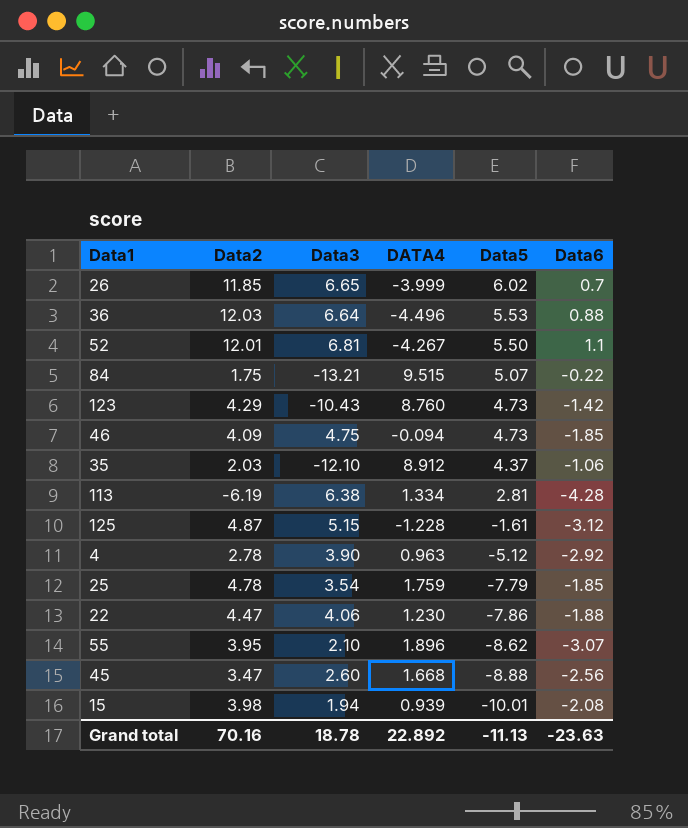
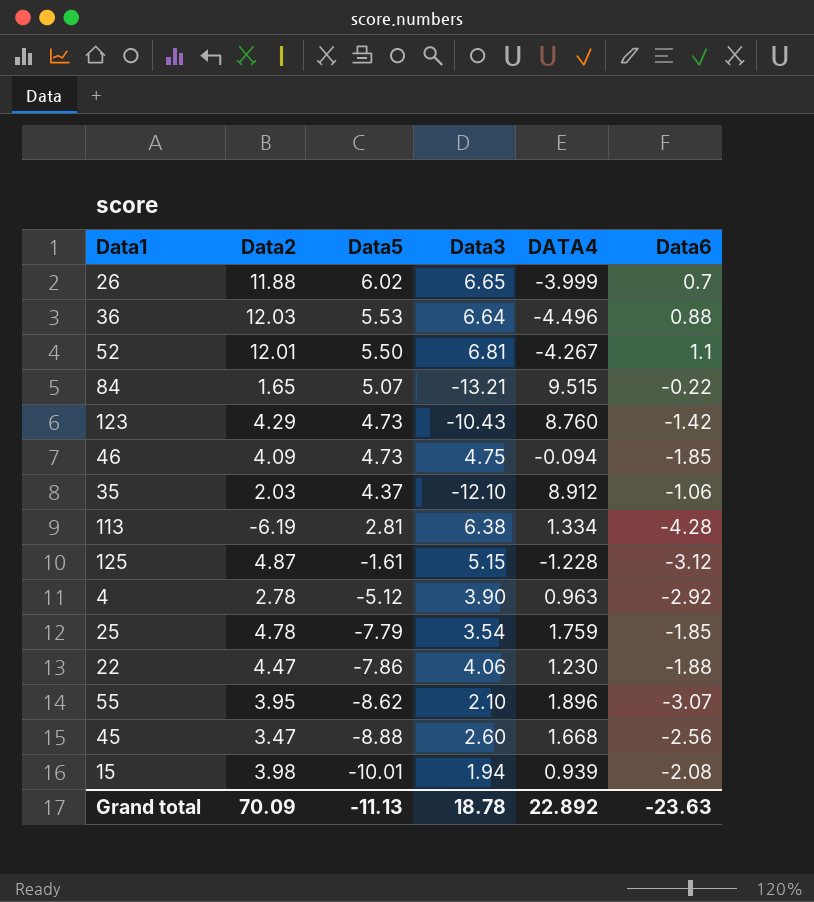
column Data5 | position: 5 -> 3
26 | Data2: 11.85 -> 11.88
84 | Data2: 1.75 -> 1.65
Grand total | Data2: 70.16 -> 70.09

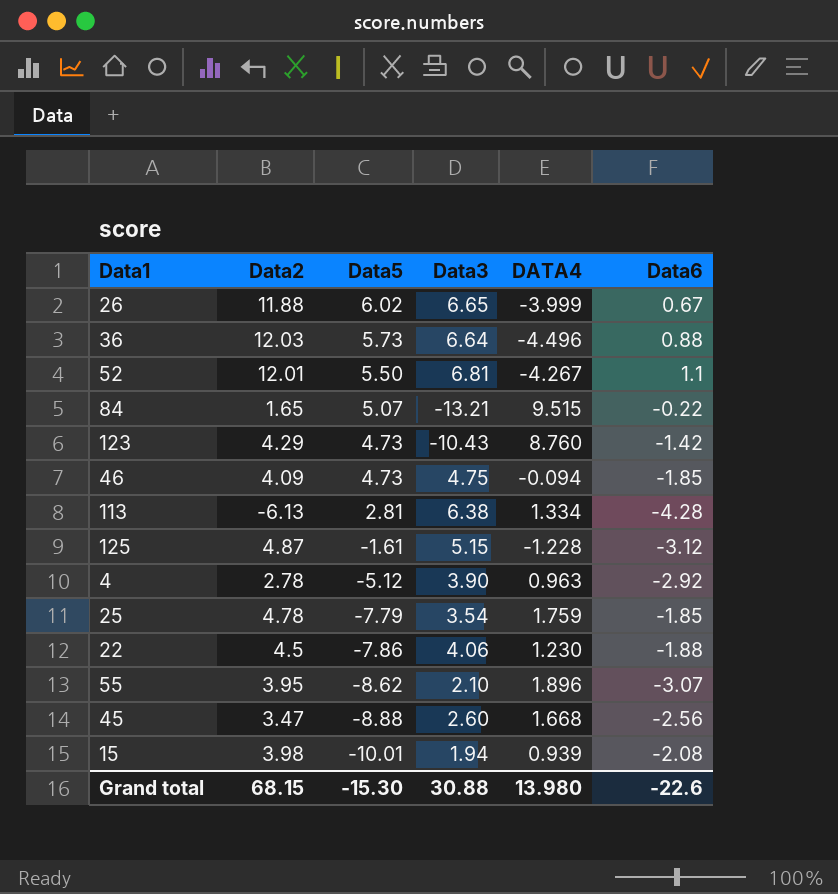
row 35: 2.03 | 4.37 | -12.10 | 8.912 | -1.06 -> none
26 | Data6: 0.7 -> 0.67
36 | Data5: 5.53 -> 5.73
113 | Data2: -6.19 -> -6.13
22 | Data2: 4.47 -> 4.5
Grand total | Data2: 70.09 -> 68.15
Grand total | Data5: -11.13 -> -15.30
Grand total | Data3: 18.78 -> 30.88
Grand total | DATA4: 22.892 -> 13.980
Grand total | Data6: -23.63 -> -22.6

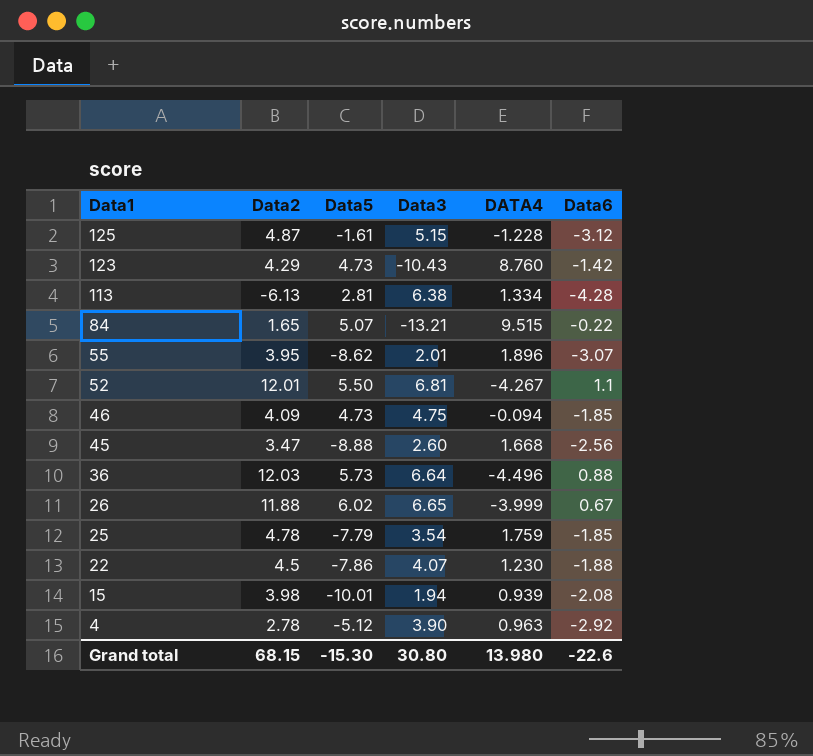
row order: Data5 descending -> Data1 descending
55 | Data3: 2.10 -> 2.01
22 | Data3: 4.06 -> 4.07
Grand total | Data3: 30.88 -> 30.80

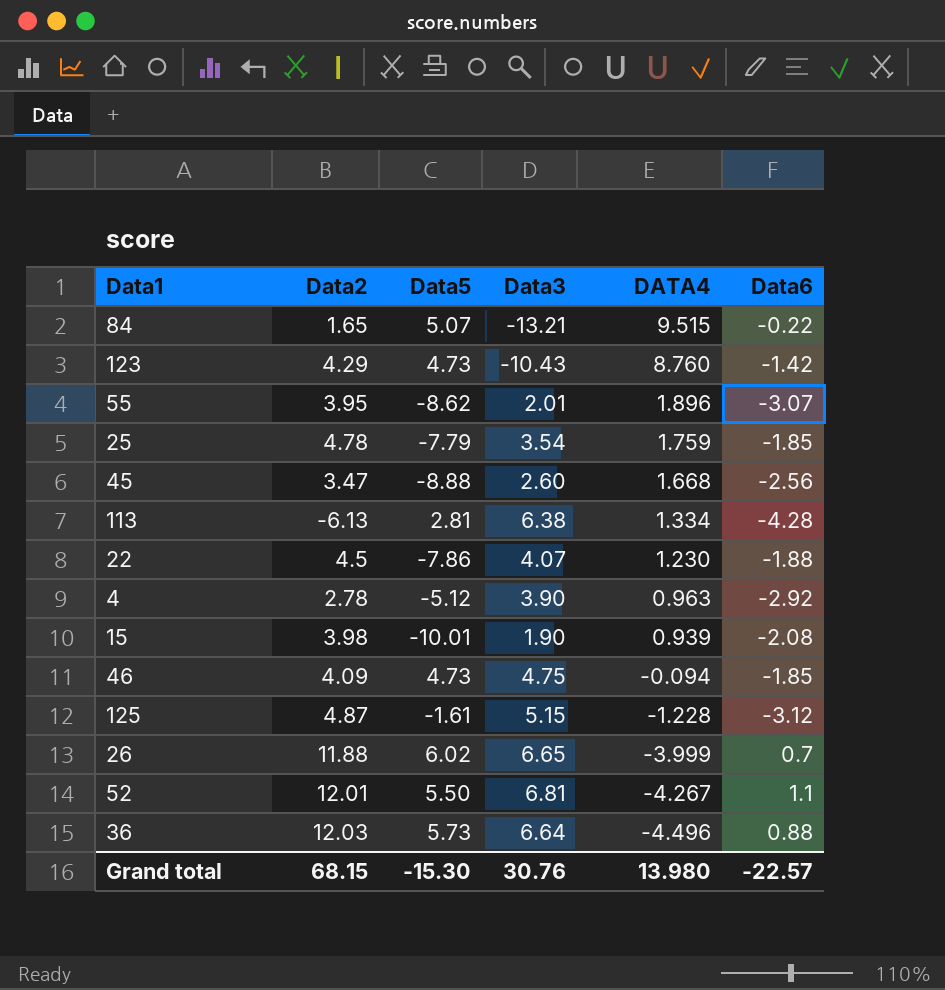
row order: Data1 descending -> DATA4 descending
15 | Data3: 1.94 -> 1.90
26 | Data6: 0.67 -> 0.7
Grand total | Data3: 30.80 -> 30.76
Grand total | Data6: -22.6 -> -22.57

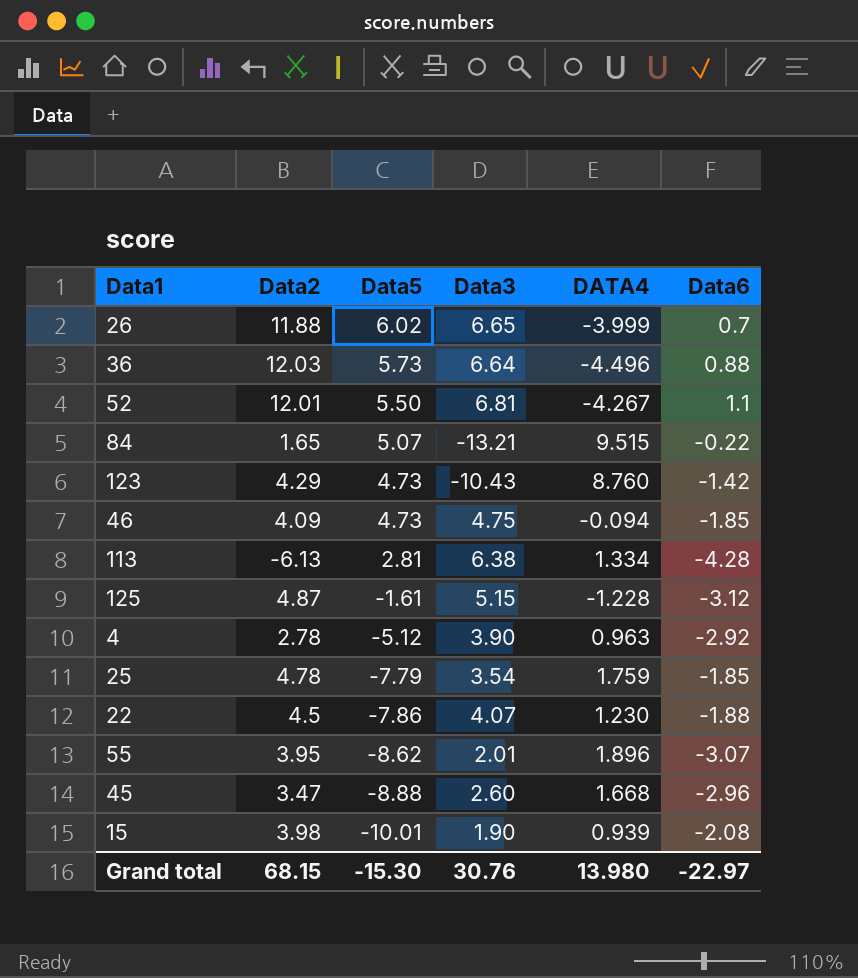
row order: DATA4 descending -> Data5 descending
45 | Data6: -2.56 -> -2.96
Grand total | Data6: -22.57 -> -22.97

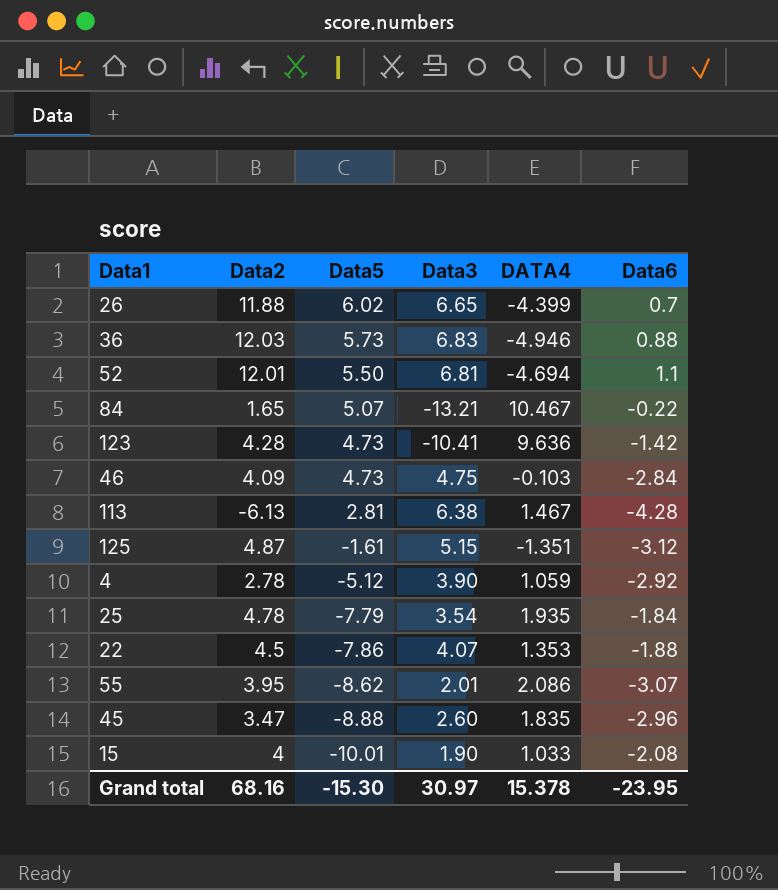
26 | DATA4: -3.999 -> -4.399
36 | Data3: 6.64 -> 6.83
36 | DATA4: -4.496 -> -4.946
52 | DATA4: -4.267 -> -4.694
84 | DATA4: 9.515 -> 10.467
123 | Data2: 4.29 -> 4.28
123 | Data3: -10.43 -> -10.41
123 | DATA4: 8.760 -> 9.636
46 | DATA4: -0.094 -> -0.103
46 | Data6: -1.85 -> -2.84
113 | DATA4: 1.334 -> 1.467
125 | DATA4: -1.228 -> -1.351
4 | DATA4: 0.963 -> 1.059
25 | DATA4: 1.759 -> 1.935
25 | Data6: -1.85 -> -1.84
22 | DATA4: 1.230 -> 1.353
55 | DATA4: 1.896 -> 2.086
45 | DATA4: 1.668 -> 1.835
15 | Data2: 3.98 -> 4
15 | DATA4: 0.939 -> 1.033
Grand total | Data2: 68.15 -> 68.16
Grand total | Data3: 30.76 -> 30.97
Grand total | DATA4: 13.980 -> 15.378
Grand total | Data6: -22.97 -> -23.95

